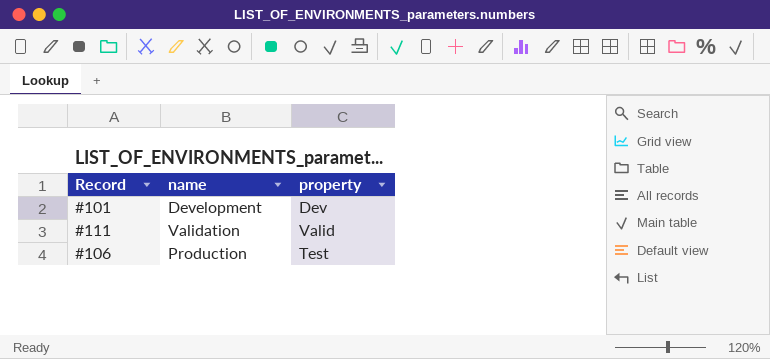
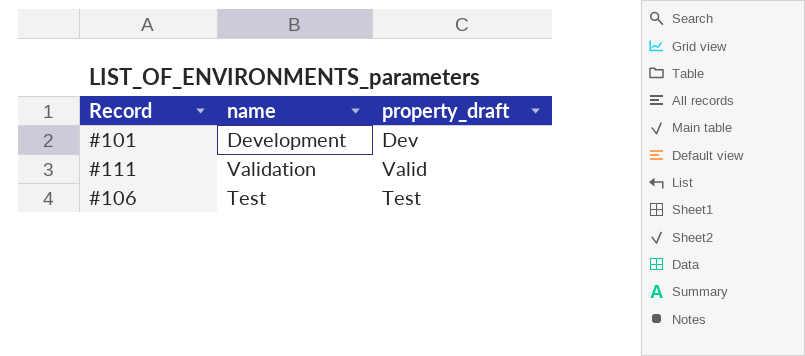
column name: property -> property_draft
#106 | name: Production -> Test

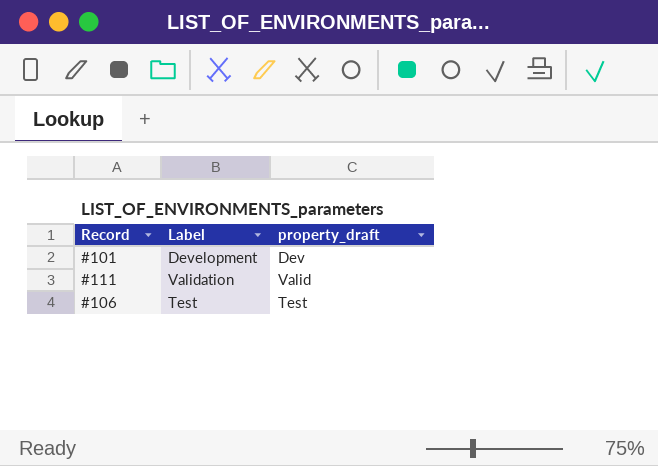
column name: name -> Label

